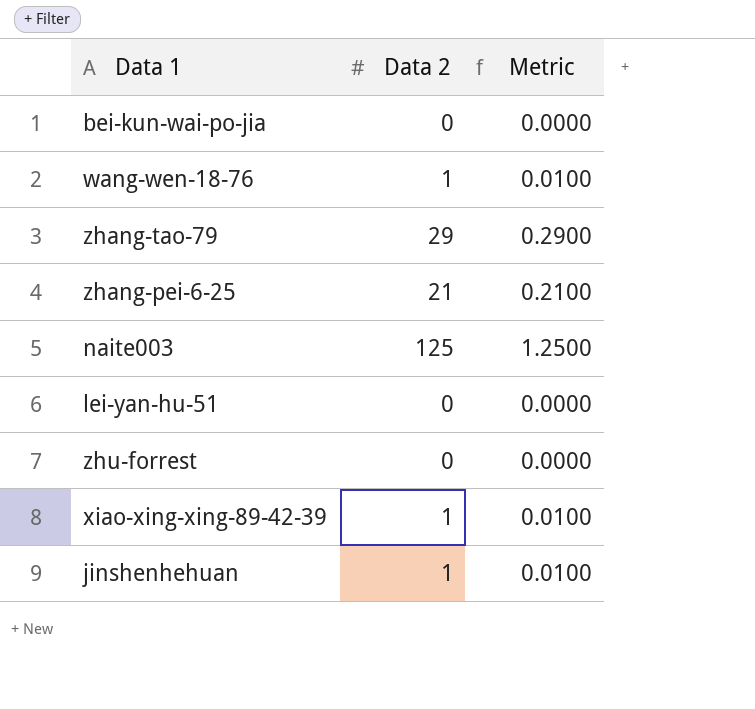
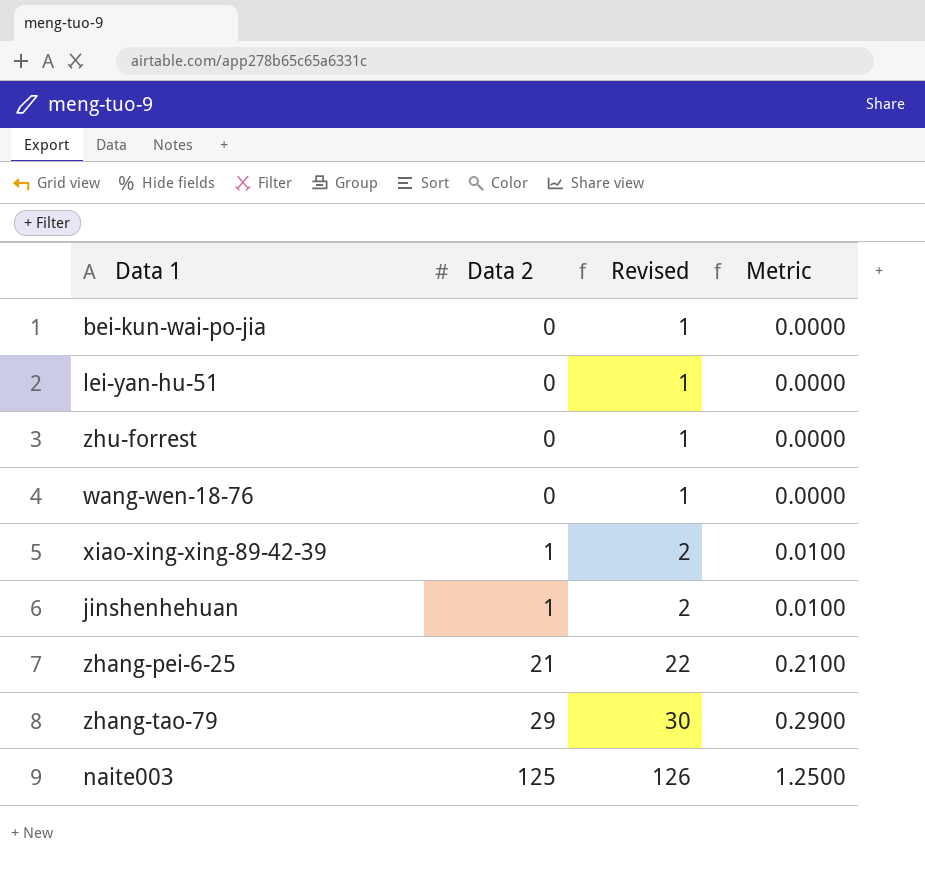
row order: none -> Data 2 ascending
column Revised | formula: none -> [Data 2] + 1
wang-wen-18-76 | Data 2: 1 -> 0
wang-wen-18-76 | Metric: 0.0100 -> 0.0000

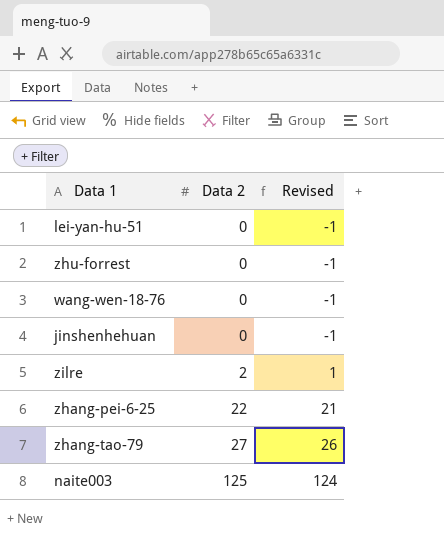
column Metric | formula: [Data 2] * 0.01 -> none
column Revised | formula: [Data 2] + 1 -> [Data 2] - 1
row bei-kun-wai-po-jia: 0 | 1 | 0.0000 -> none
row xiao-xing-xing-89-42-39: 1 | 2 | 0.0100 -> none
jinshenhehuan | Data 2: 1 -> 0
row zilre: none -> 2 | 1
zhang-pei-6-25 | Data 2: 21 -> 22
zhang-tao-79 | Data 2: 29 -> 27

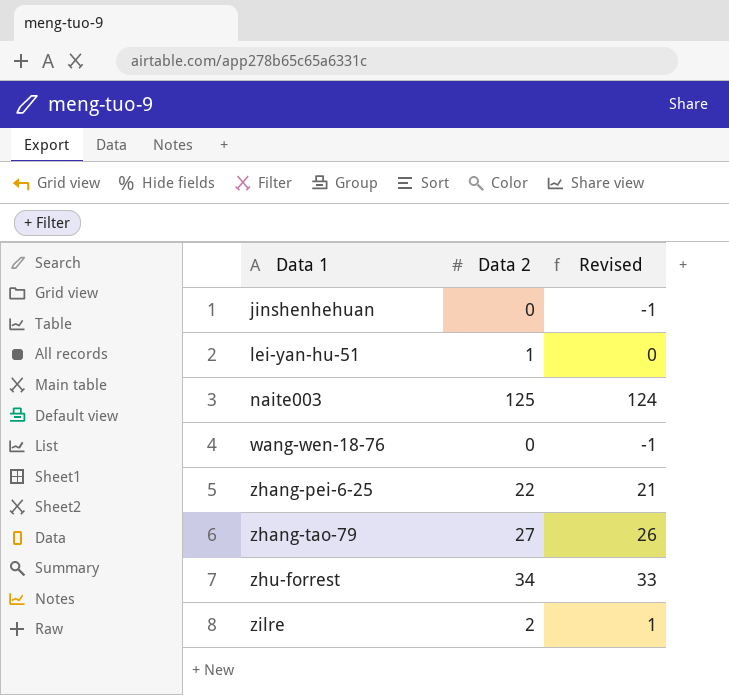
row order: Data 2 ascending -> Data 1 ascending
lei-yan-hu-51 | Data 2: 0 -> 1
lei-yan-hu-51 | Revised: -1 -> 0
zhu-forrest | Data 2: 0 -> 34
zhu-forrest | Revised: -1 -> 33

